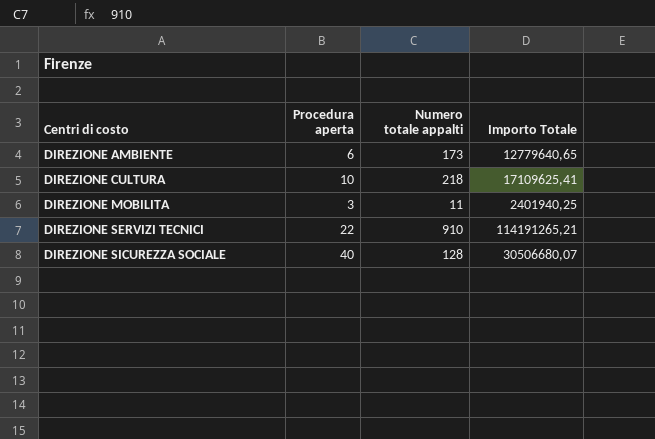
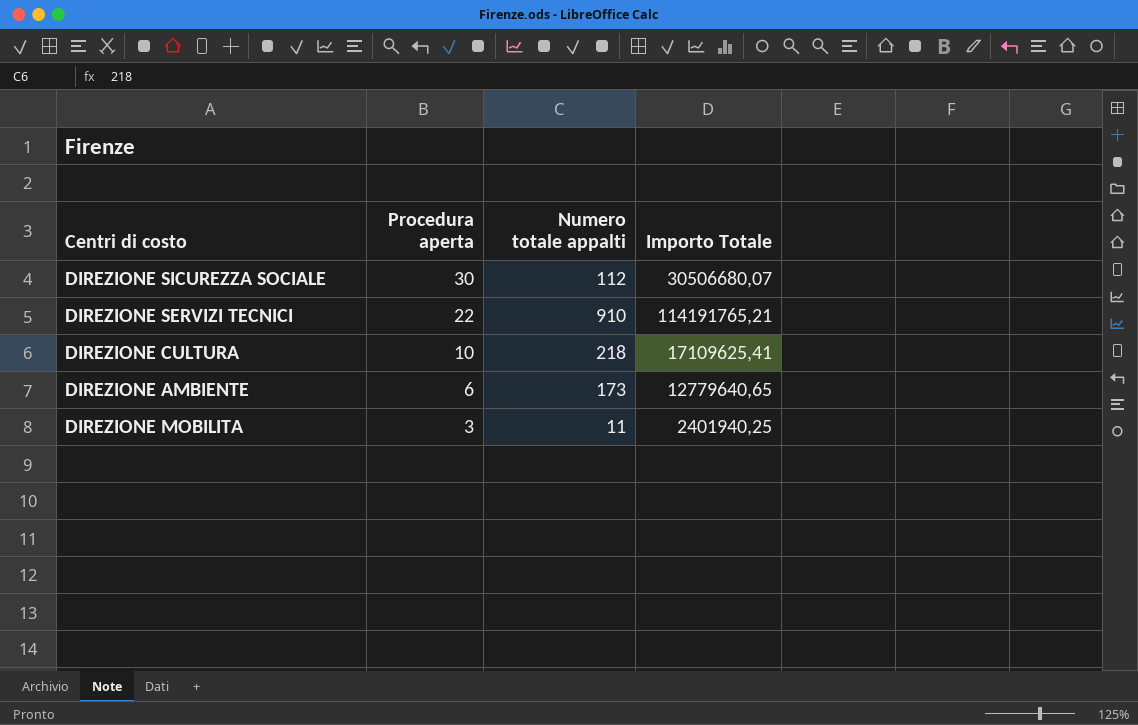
row order: Centri di costo ascending -> Procedura aperta descending
DIREZIONE SICUREZZA SOCIALE | Procedura aperta: 40 -> 30
DIREZIONE SICUREZZA SOCIALE | Numero totale appalti: 128 -> 112
DIREZIONE SERVIZI TECNICI | Importo Totale: 114191265,21 -> 114191765,21

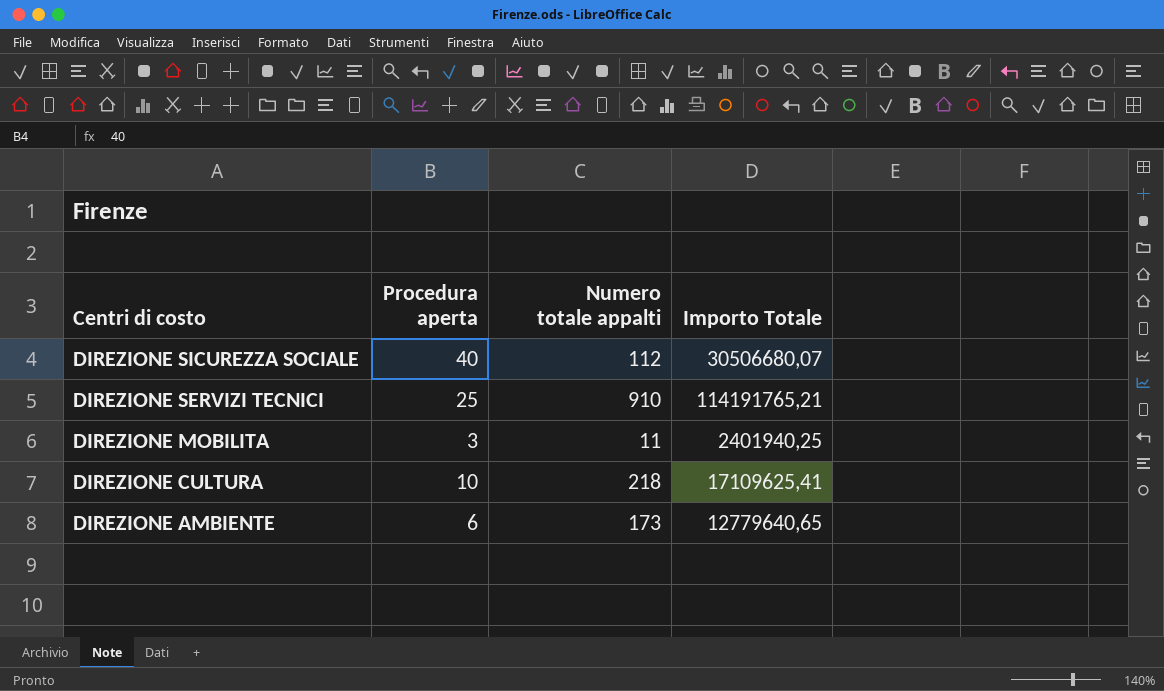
row order: Procedura aperta descending -> Centri di costo descending
DIREZIONE SICUREZZA SOCIALE | Procedura aperta: 30 -> 40
DIREZIONE SERVIZI TECNICI | Procedura aperta: 22 -> 25

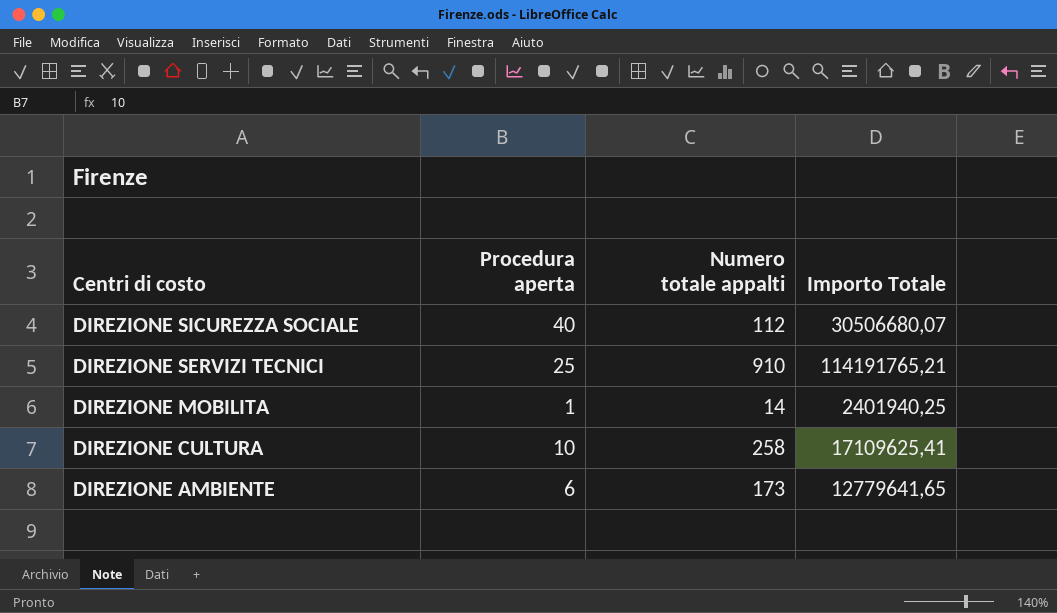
DIREZIONE MOBILITA | Procedura aperta: 3 -> 1
DIREZIONE MOBILITA | Numero totale appalti: 11 -> 14
DIREZIONE CULTURA | Numero totale appalti: 218 -> 258
DIREZIONE AMBIENTE | Importo Totale: 12779640,65 -> 12779641,65

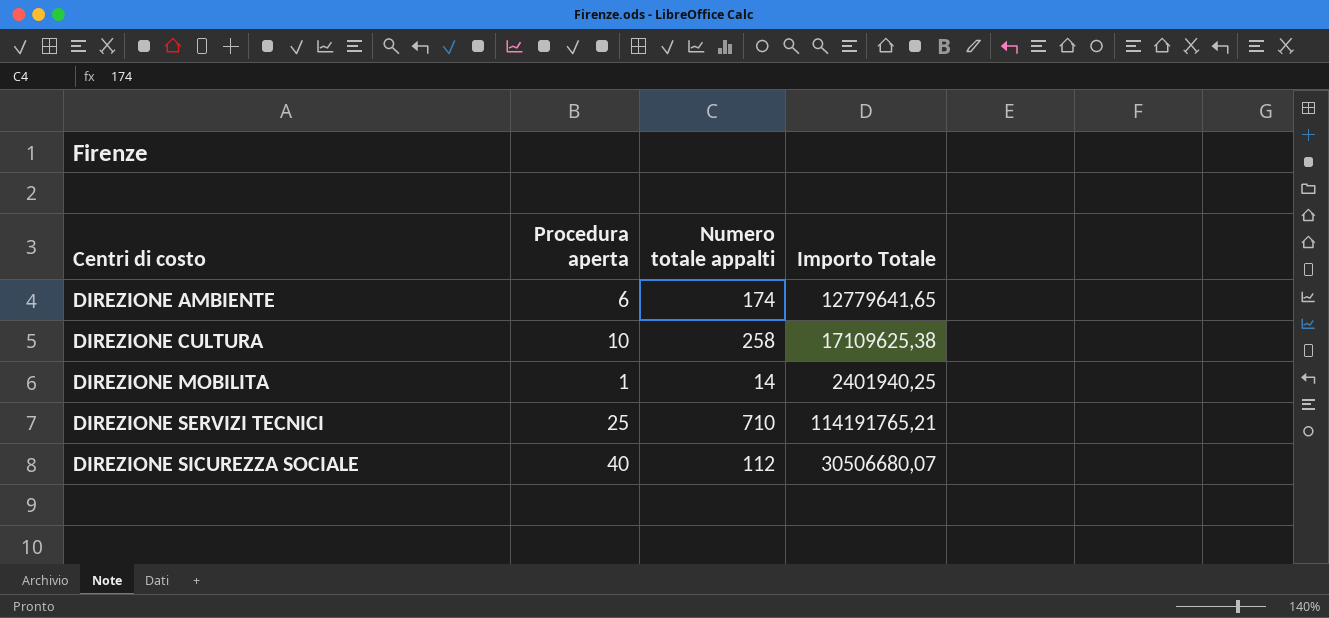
row order: Centri di costo descending -> Centri di costo ascending
DIREZIONE AMBIENTE | Numero totale appalti: 173 -> 174
DIREZIONE CULTURA | Importo Totale: 17109625,41 -> 17109625,38
DIREZIONE SERVIZI TECNICI | Numero totale appalti: 910 -> 710

